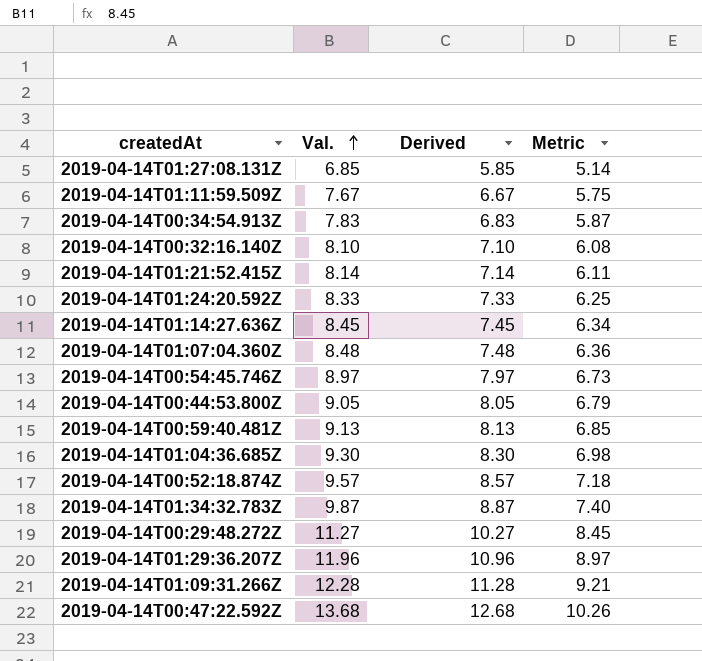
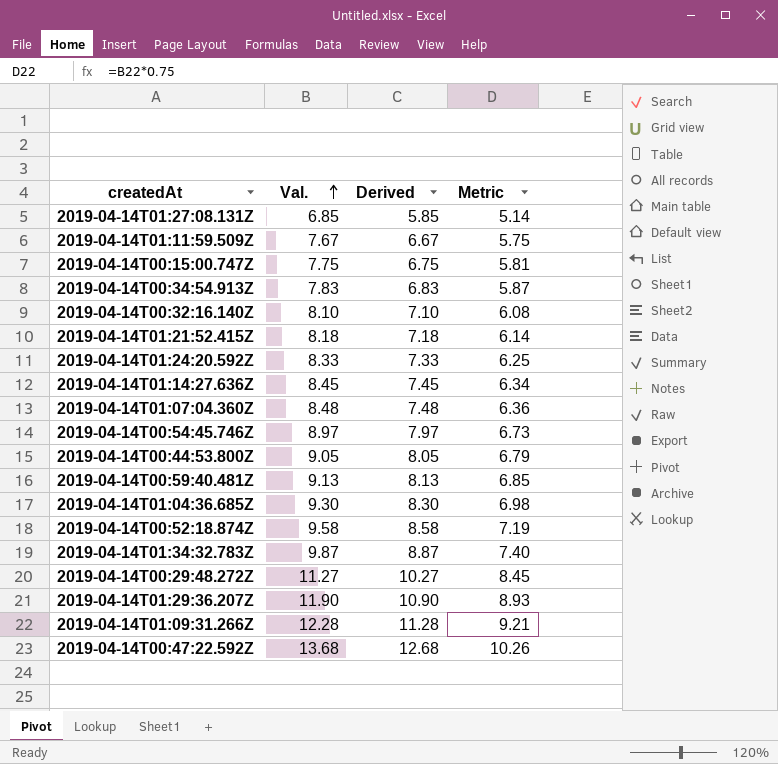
row 2019-04-14T00:15:00.747Z: none -> 7.75 | 6.75 | 5.81
2019-04-14T01:21:52.415Z | Val.: 8.14 -> 8.18
2019-04-14T01:21:52.415Z | Derived: 7.14 -> 7.18
2019-04-14T01:21:52.415Z | Metric: 6.11 -> 6.14
2019-04-14T00:52:18.874Z | Val.: 9.57 -> 9.58
2019-04-14T00:52:18.874Z | Derived: 8.57 -> 8.58
2019-04-14T00:52:18.874Z | Metric: 7.18 -> 7.19
2019-04-14T01:29:36.207Z | Val.: 11.96 -> 11.90
2019-04-14T01:29:36.207Z | Derived: 10.96 -> 10.90
2019-04-14T01:29:36.207Z | Metric: 8.97 -> 8.93

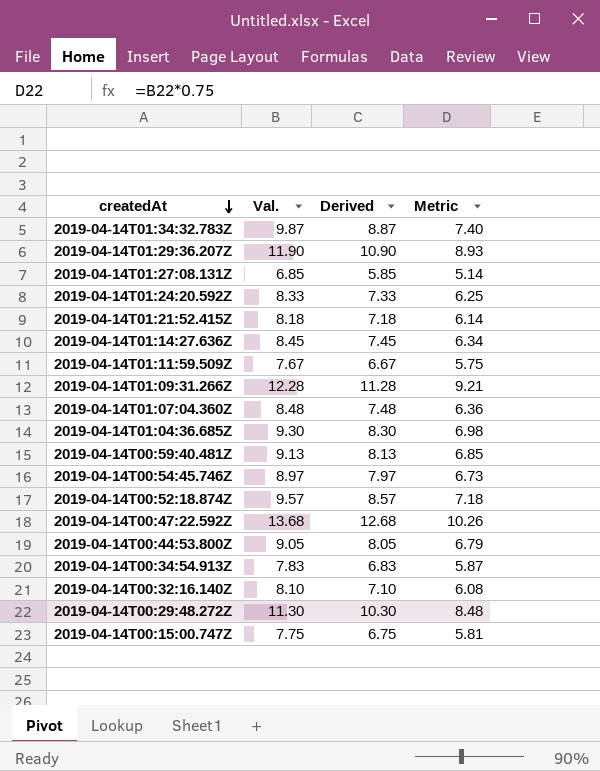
row order: Val. ascending -> createdAt descending
2019-04-14T00:52:18.874Z | Val.: 9.58 -> 9.57
2019-04-14T00:52:18.874Z | Derived: 8.58 -> 8.57
2019-04-14T00:52:18.874Z | Metric: 7.19 -> 7.18
2019-04-14T00:29:48.272Z | Val.: 11.27 -> 11.30
2019-04-14T00:29:48.272Z | Derived: 10.27 -> 10.30
2019-04-14T00:29:48.272Z | Metric: 8.45 -> 8.48

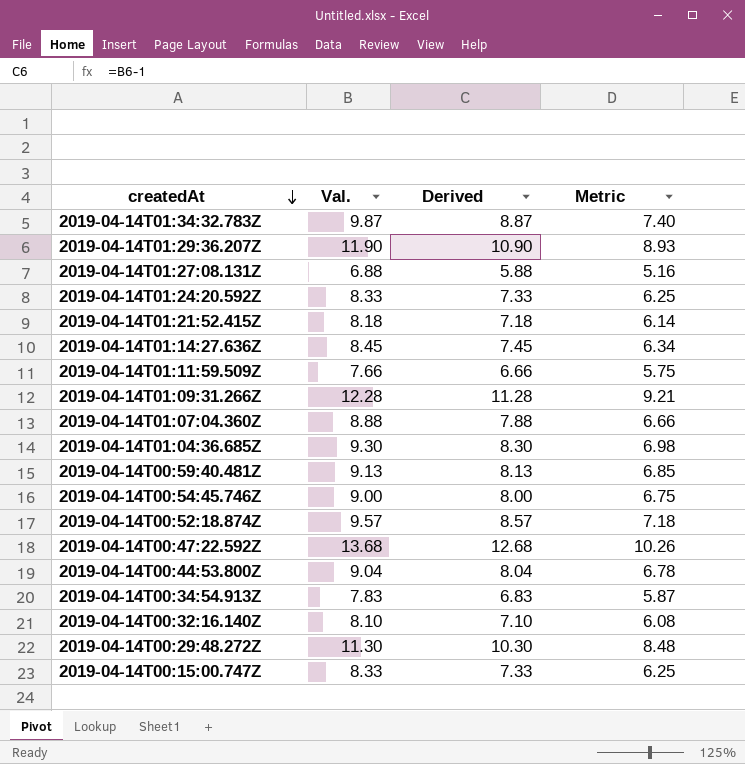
2019-04-14T01:27:08.131Z | Val.: 6.85 -> 6.88
2019-04-14T01:27:08.131Z | Derived: 5.85 -> 5.88
2019-04-14T01:27:08.131Z | Metric: 5.14 -> 5.16
2019-04-14T01:11:59.509Z | Val.: 7.67 -> 7.66
2019-04-14T01:11:59.509Z | Derived: 6.67 -> 6.66
2019-04-14T01:07:04.360Z | Val.: 8.48 -> 8.88
2019-04-14T01:07:04.360Z | Derived: 7.48 -> 7.88
2019-04-14T01:07:04.360Z | Metric: 6.36 -> 6.66
2019-04-14T00:54:45.746Z | Val.: 8.97 -> 9.00
2019-04-14T00:54:45.746Z | Derived: 7.97 -> 8.00
2019-04-14T00:54:45.746Z | Metric: 6.73 -> 6.75
2019-04-14T00:44:53.800Z | Val.: 9.05 -> 9.04
2019-04-14T00:44:53.800Z | Derived: 8.05 -> 8.04
2019-04-14T00:44:53.800Z | Metric: 6.79 -> 6.78
2019-04-14T00:15:00.747Z | Val.: 7.75 -> 8.33
2019-04-14T00:15:00.747Z | Derived: 6.75 -> 7.33
2019-04-14T00:15:00.747Z | Metric: 5.81 -> 6.25

